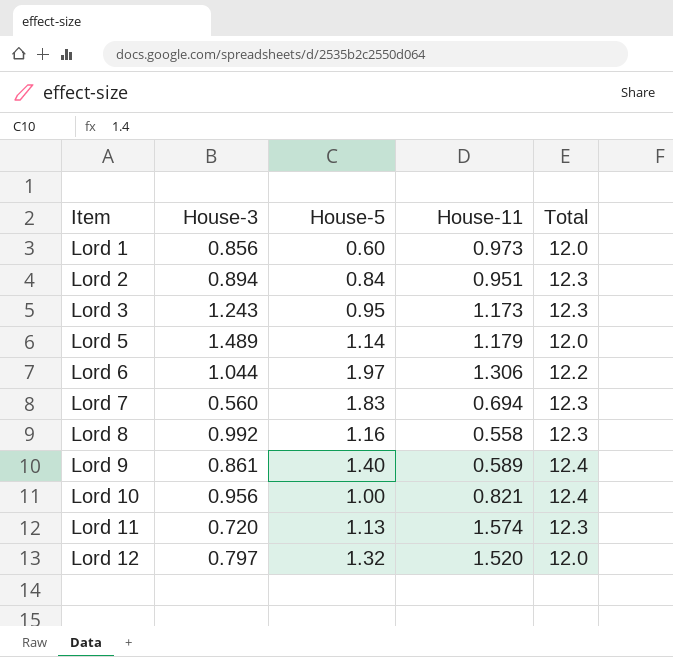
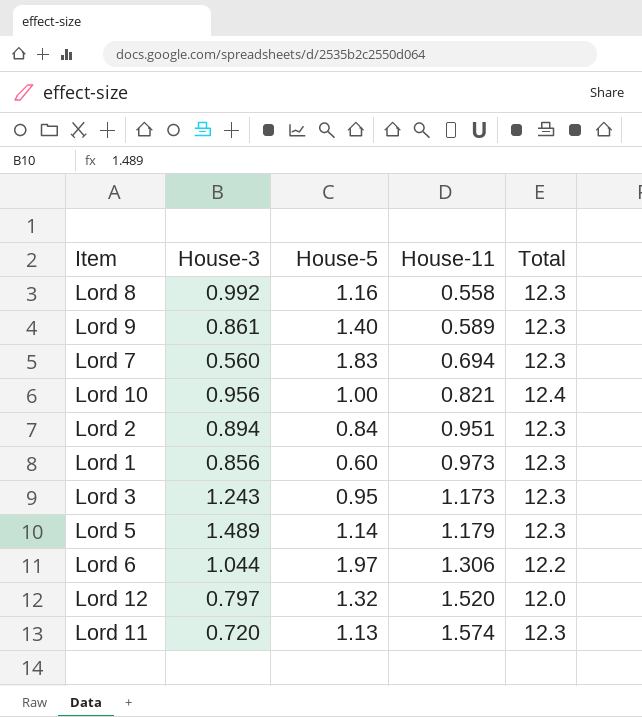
row order: Item ascending -> House-11 ascending
Lord 9 | Total: 12.4 -> 12.3
Lord 1 | Total: 12.0 -> 12.3
Lord 5 | Total: 12.0 -> 12.3

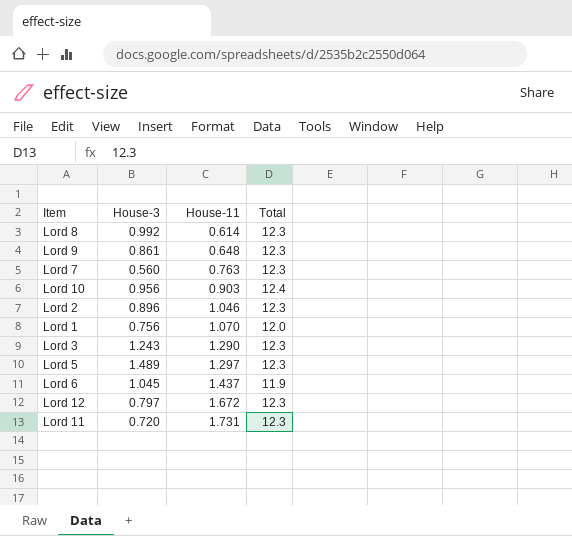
column House-5 | position: 3 -> none
Lord 8 | House-11: 0.558 -> 0.614
Lord 9 | House-11: 0.589 -> 0.648
Lord 7 | House-11: 0.694 -> 0.763
Lord 10 | House-11: 0.821 -> 0.903
Lord 2 | House-3: 0.894 -> 0.896
Lord 2 | House-11: 0.951 -> 1.046
Lord 1 | House-3: 0.856 -> 0.756
Lord 1 | House-11: 0.973 -> 1.070
Lord 1 | Total: 12.3 -> 12.0
Lord 3 | House-11: 1.173 -> 1.290
Lord 5 | House-11: 1.179 -> 1.297
Lord 6 | House-3: 1.044 -> 1.045
Lord 6 | House-11: 1.306 -> 1.437
Lord 6 | Total: 12.2 -> 11.9
Lord 12 | House-11: 1.520 -> 1.672
Lord 12 | Total: 12.0 -> 12.3
Lord 11 | House-11: 1.574 -> 1.731

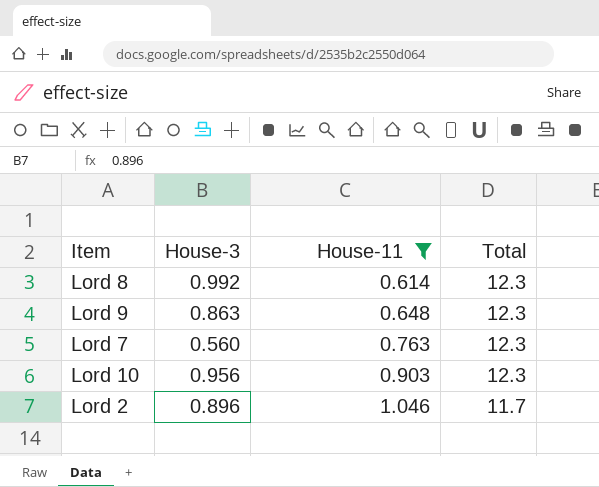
filter: none -> House-11 <= 1.046
Lord 9 | House-3: 0.861 -> 0.863
Lord 10 | Total: 12.4 -> 12.3
Lord 2 | Total: 12.3 -> 11.7

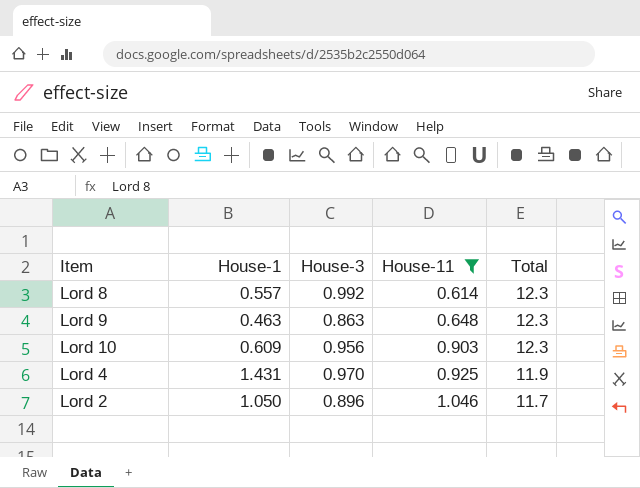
column House-1 | position: none -> 2
row Lord 7: 0.560 | 0.763 | 12.3 -> none
row Lord 4: none -> 1.431 | 0.970 | 0.925 | 11.9

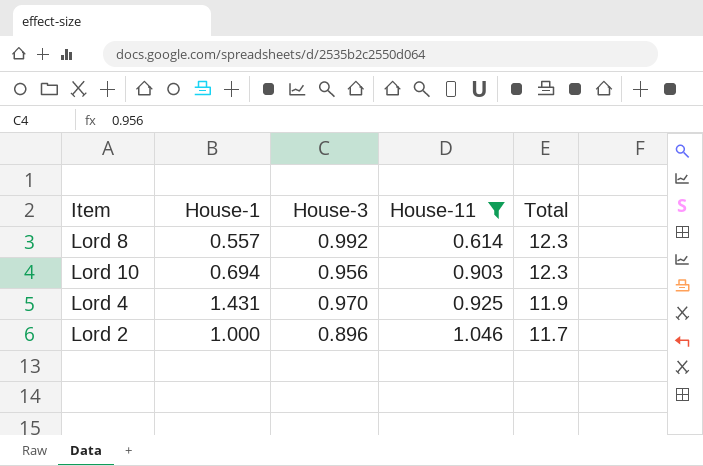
row Lord 9: 0.463 | 0.863 | 0.648 | 12.3 -> none
Lord 10 | House-1: 0.609 -> 0.694
Lord 2 | House-1: 1.050 -> 1.000

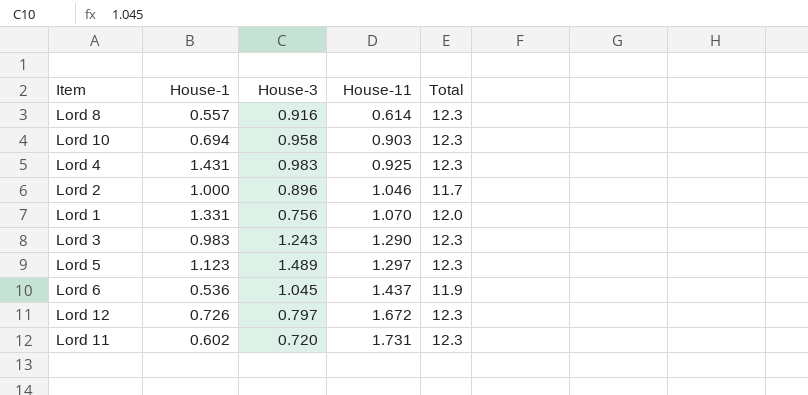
filter: House-11 <= 1.046 -> none
Lord 8 | House-3: 0.992 -> 0.916
Lord 10 | House-3: 0.956 -> 0.958
Lord 4 | House-3: 0.970 -> 0.983
Lord 4 | Total: 11.9 -> 12.3

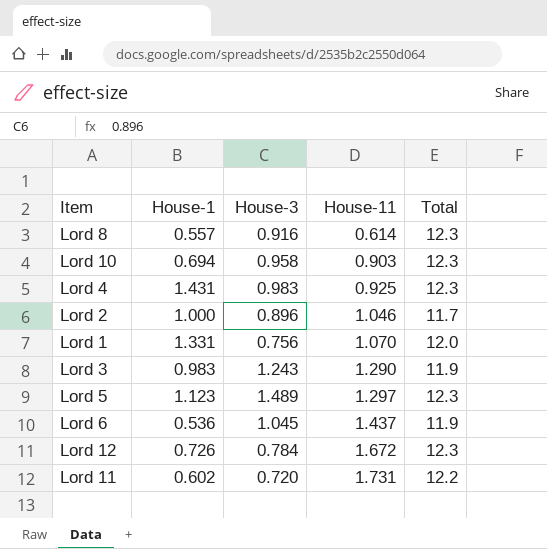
Lord 3 | Total: 12.3 -> 11.9
Lord 12 | House-3: 0.797 -> 0.784
Lord 11 | Total: 12.3 -> 12.2

